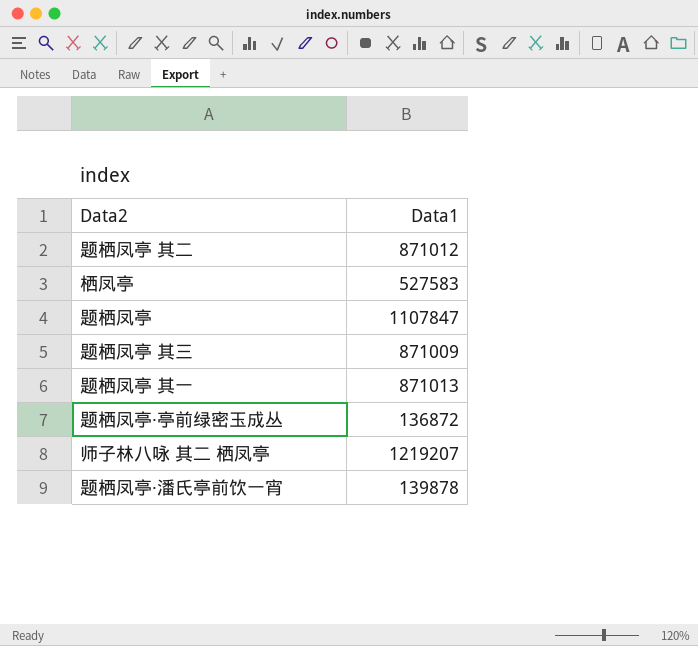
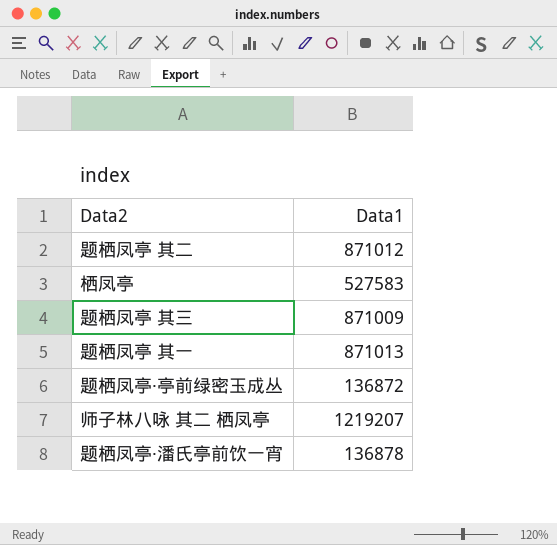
row 题栖凤亭: 1107847 -> none
题栖凤亭·潘氏亭前饮一宵 | Data1: 139878 -> 136878

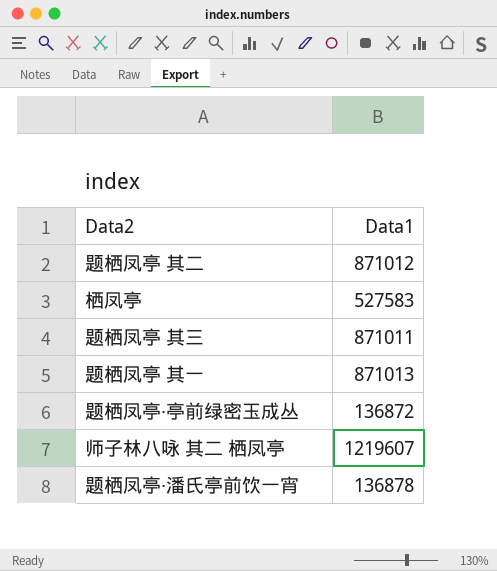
题栖凤亭 其三 | Data1: 871009 -> 871011
师子林八咏 其二 栖凤亭 | Data1: 1219207 -> 1219607

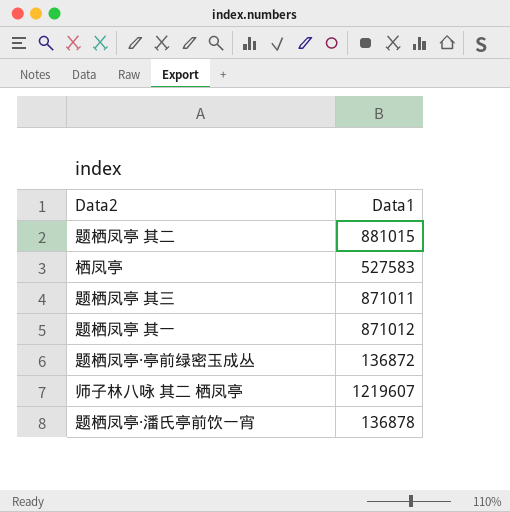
题栖凤亭 其二 | Data1: 871012 -> 881015
题栖凤亭 其一 | Data1: 871013 -> 871012

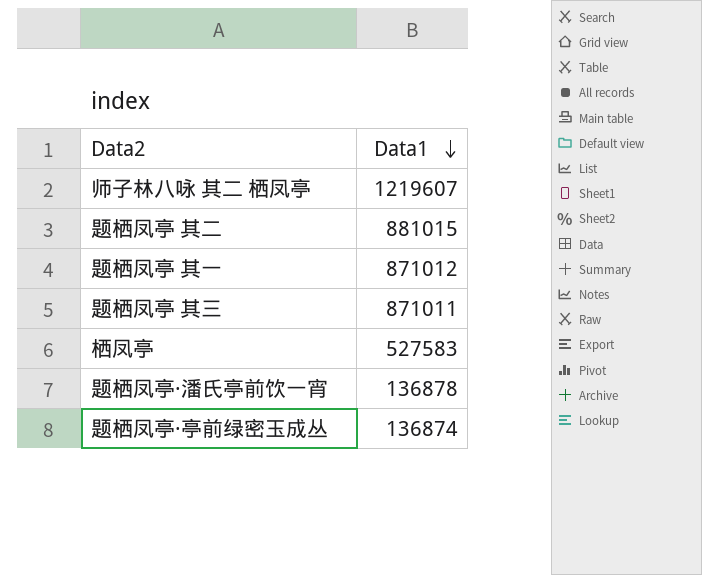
row order: none -> Data1 descending
题栖凤亭·亭前绿密玉成丛 | Data1: 136872 -> 136874

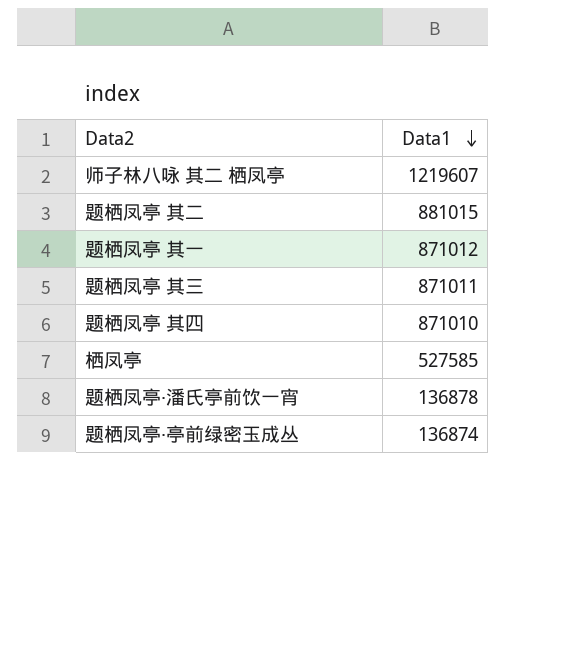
row 题栖凤亭 其四: none -> 871010
栖凤亭 | Data1: 527583 -> 527585

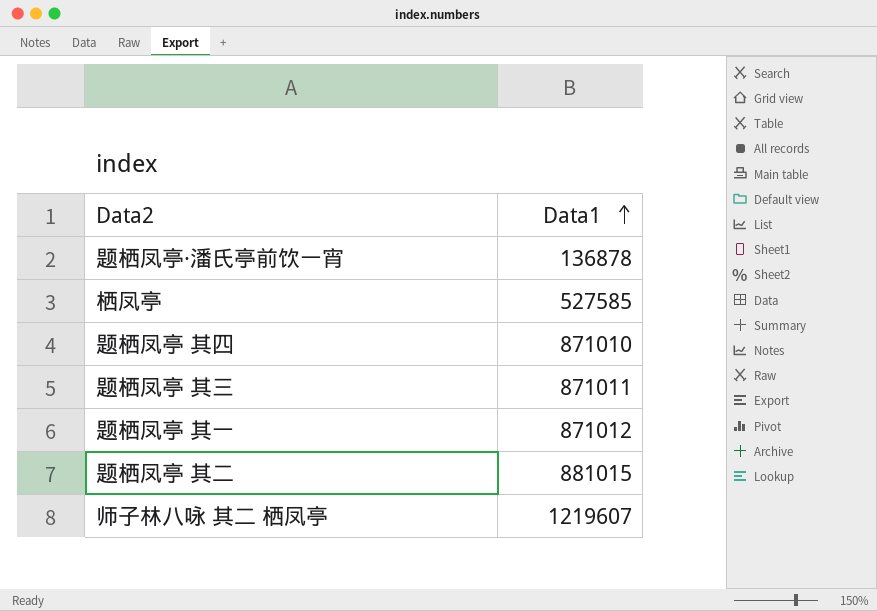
row order: Data1 descending -> Data1 ascending
row 题栖凤亭·亭前绿密玉成丛: 136874 -> none

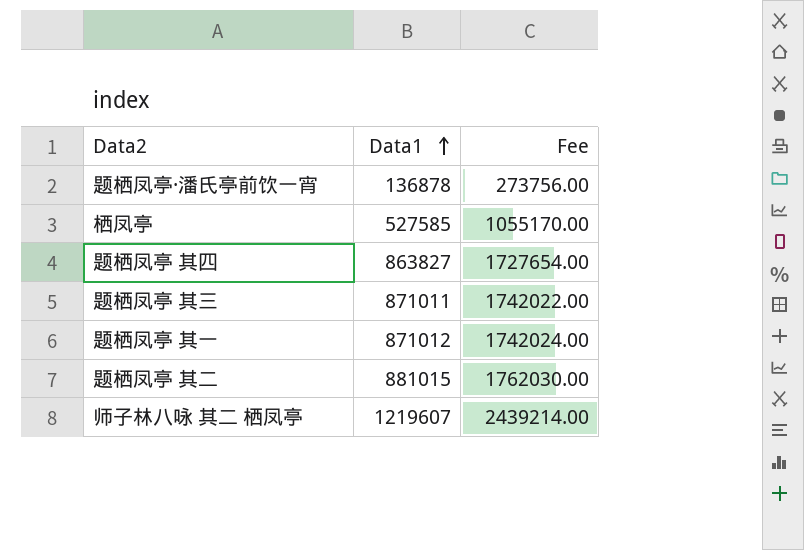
column Fee | formula: none -> [Data1] * 2
题栖凤亭 其四 | Data1: 871010 -> 863827

